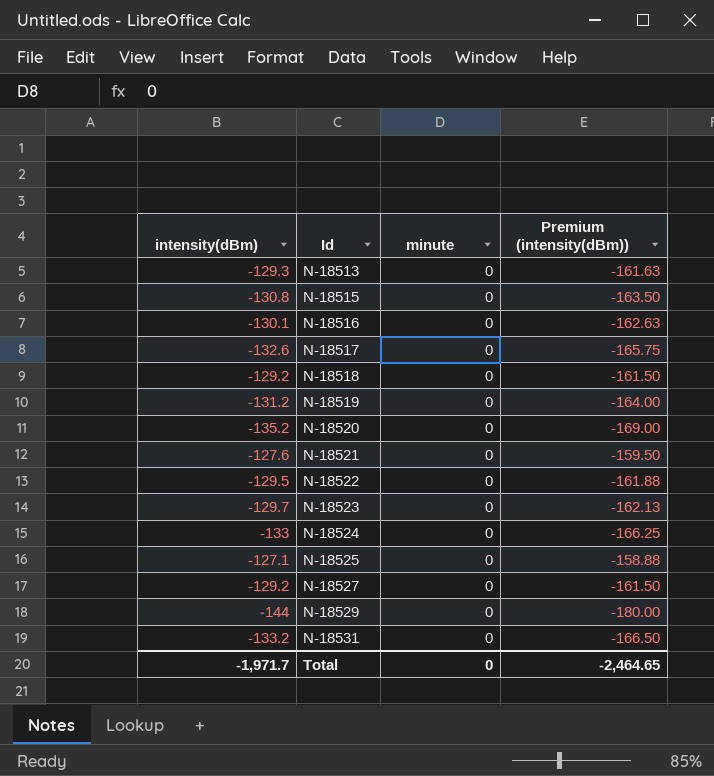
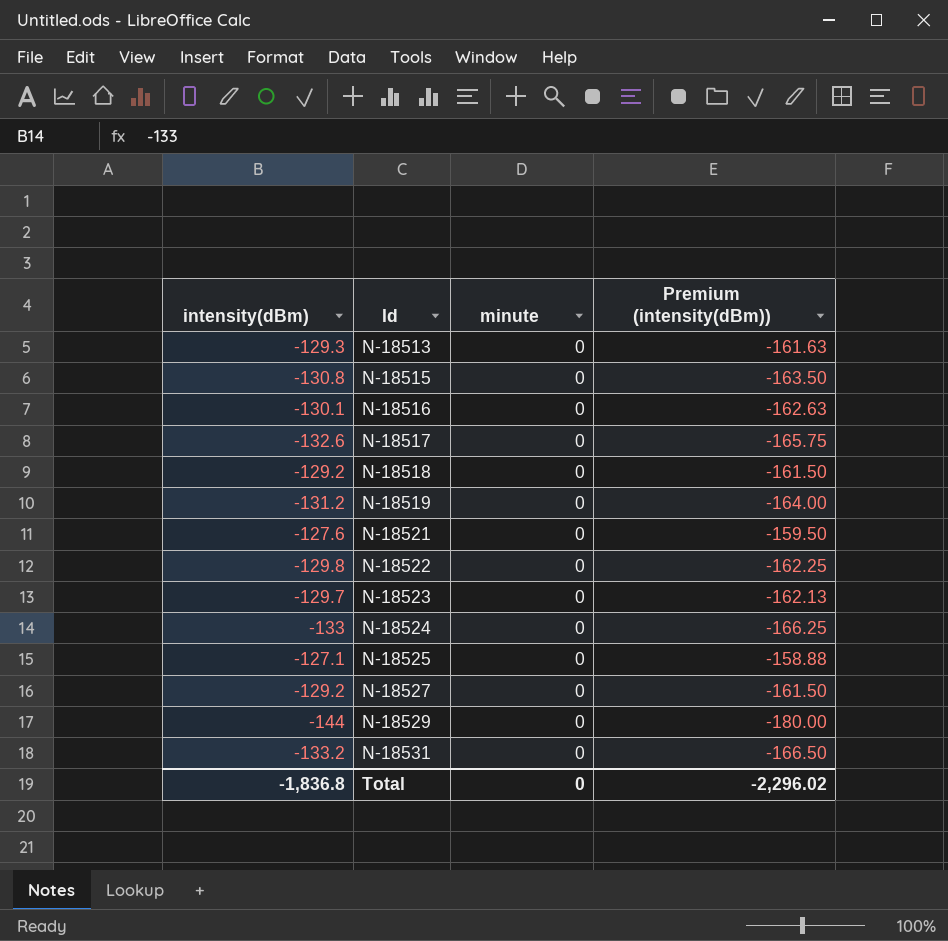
row N-18520: -135.2 | 0 | -169.00 -> none
N-18522 | intensity(dBm): -129.5 -> -129.8
N-18522 | Premium (intensity(dBm)): -161.88 -> -162.25
Total | intensity(dBm): -1,971.7 -> -1,836.8
Total | Premium (intensity(dBm)): -2,464.65 -> -2,296.02

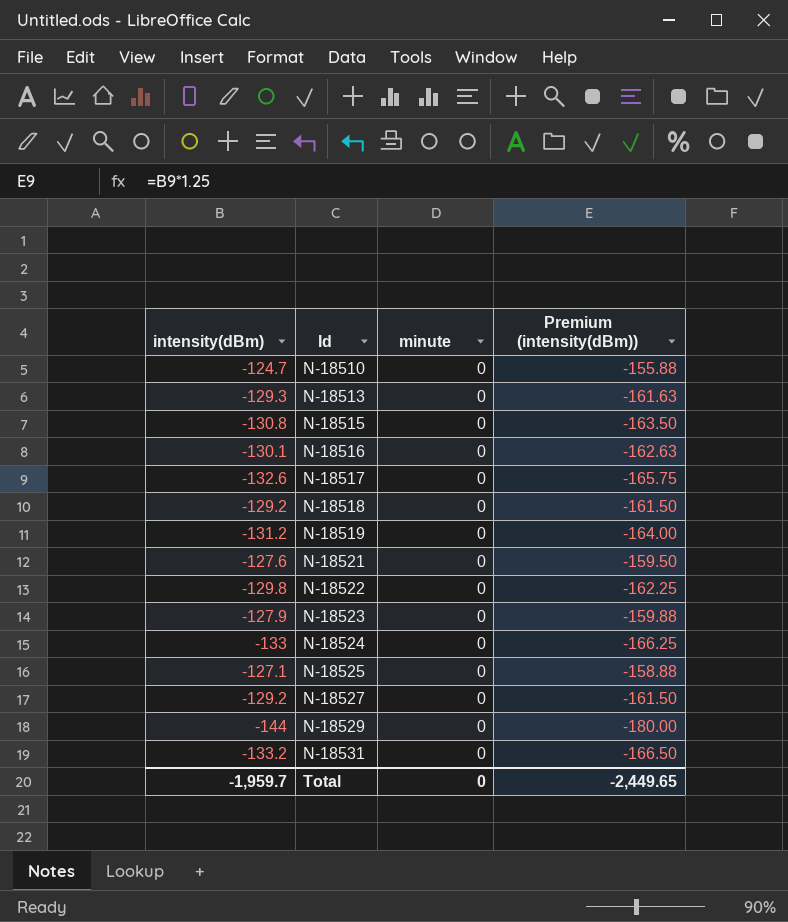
row N-18510: none -> -124.7 | 0 | -155.88
N-18523 | intensity(dBm): -129.7 -> -127.9
N-18523 | Premium (intensity(dBm)): -162.13 -> -159.88
Total | intensity(dBm): -1,836.8 -> -1,959.7
Total | Premium (intensity(dBm)): -2,296.02 -> -2,449.65

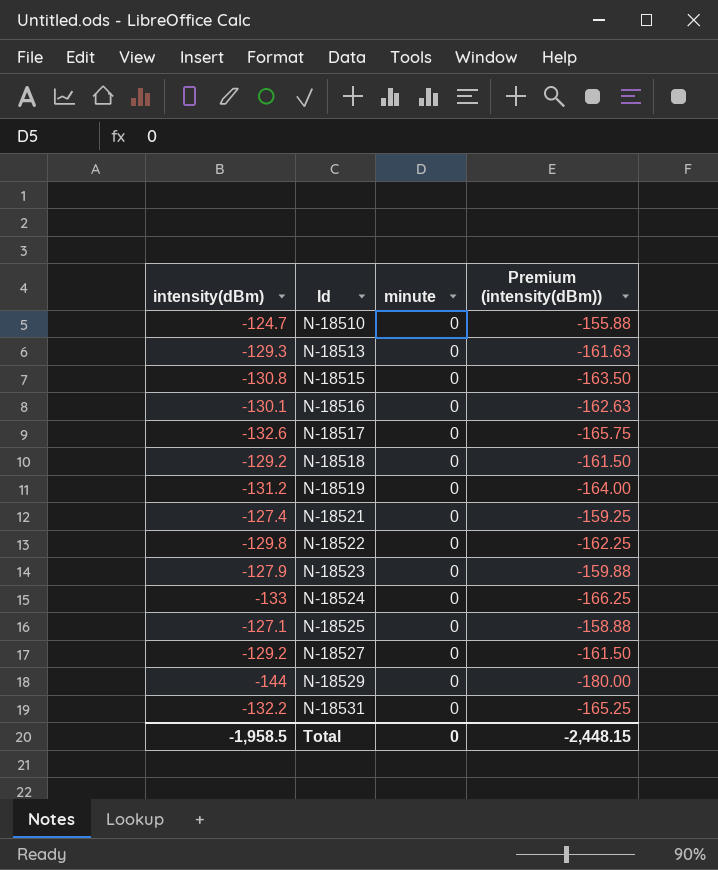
N-18521 | intensity(dBm): -127.6 -> -127.4
N-18521 | Premium (intensity(dBm)): -159.50 -> -159.25
N-18531 | intensity(dBm): -133.2 -> -132.2
N-18531 | Premium (intensity(dBm)): -166.50 -> -165.25
Total | intensity(dBm): -1,959.7 -> -1,958.5
Total | Premium (intensity(dBm)): -2,449.65 -> -2,448.15

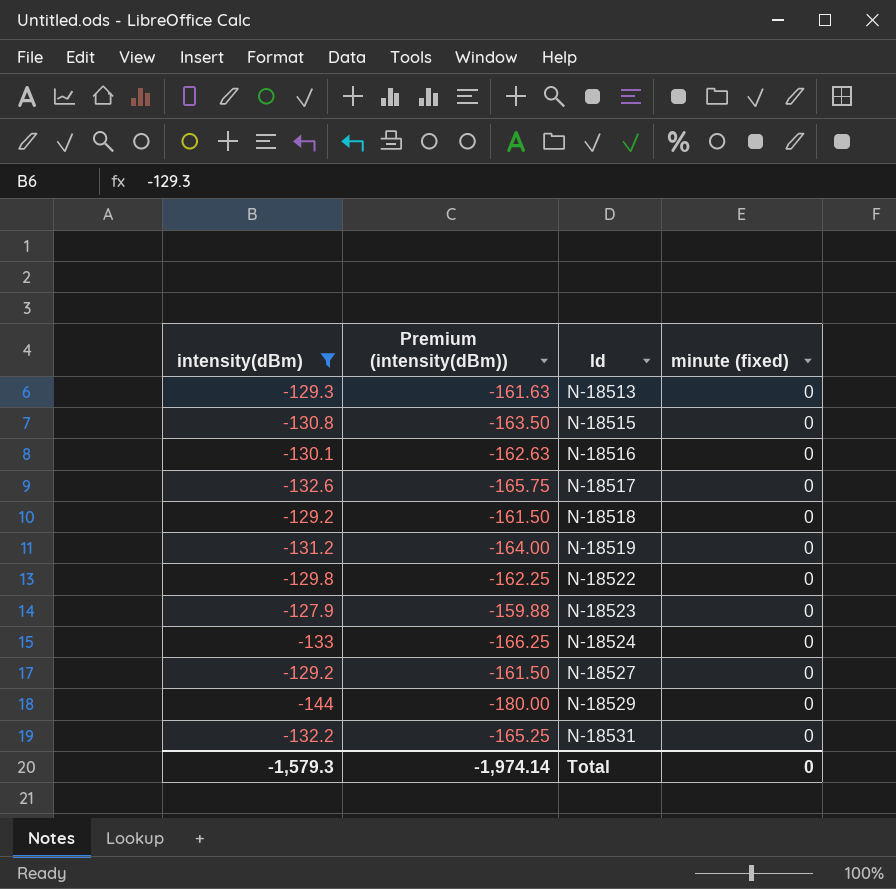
filter: none -> intensity(dBm) <= -127.9
column Premium (intensity(dBm)) | position: 4 -> 2
column name: minute -> minute (fixed)
Total | intensity(dBm): -1,958.5 -> -1,579.3
Total | Premium (intensity(dBm)): -2,448.15 -> -1,974.14

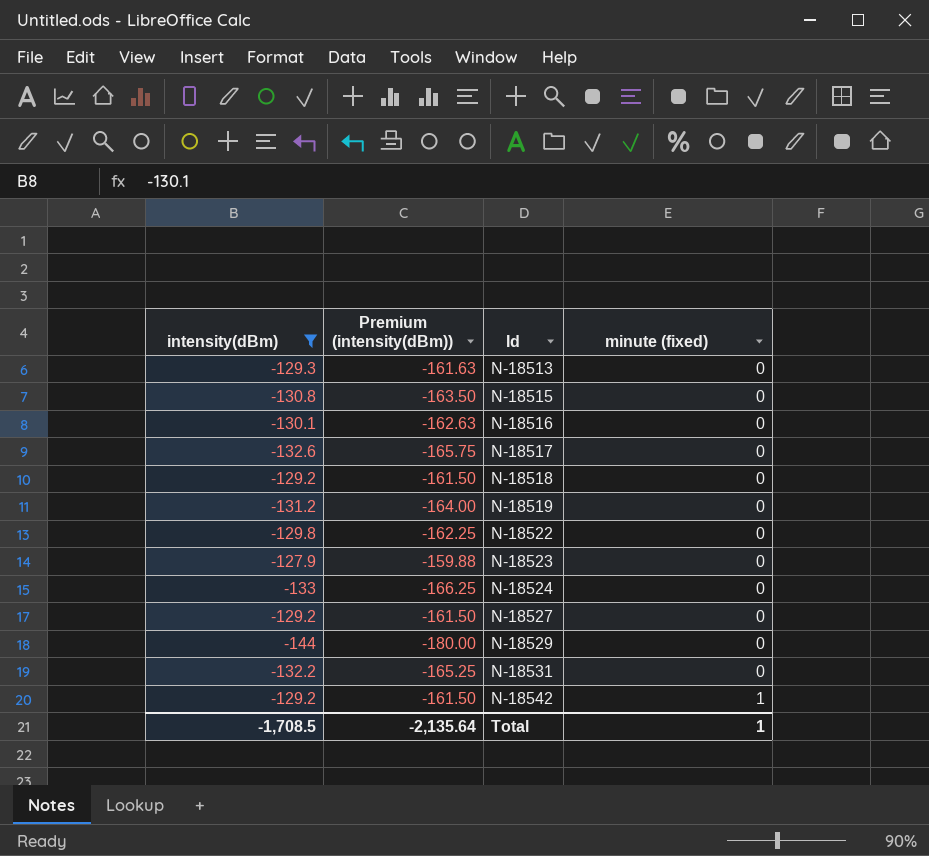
row N-18542: none -> -129.2 | -161.50 | 1
Total | intensity(dBm): -1,579.3 -> -1,708.5
Total | Premium (intensity(dBm)): -1,974.14 -> -2,135.64
Total | minute (fixed): 0 -> 1

